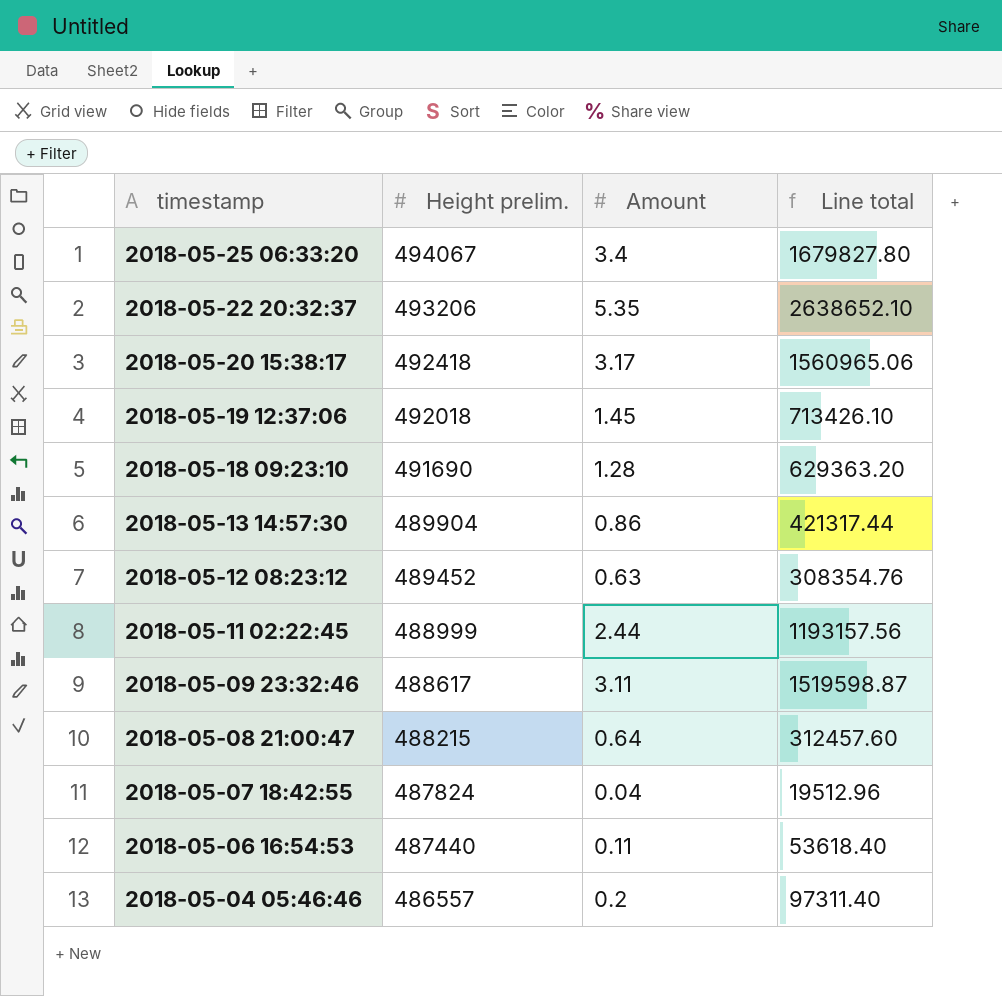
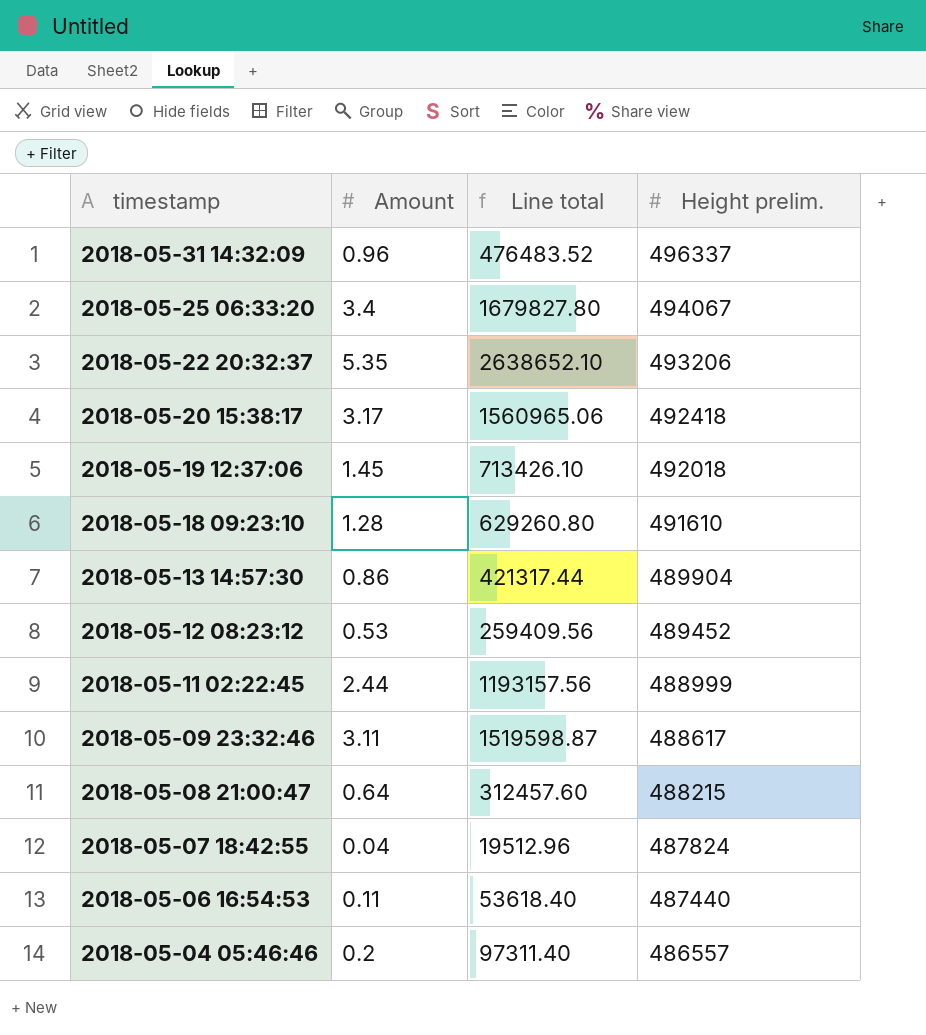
column Height prelim. | position: 2 -> 4
row 2018-05-31 14:32:09: none -> 0.96 | 476483.52 | 496337
2018-05-18 09:23:10 | Line total: 629363.20 -> 629260.80
2018-05-18 09:23:10 | Height prelim.: 491690 -> 491610
2018-05-12 08:23:12 | Amount: 0.63 -> 0.53
2018-05-12 08:23:12 | Line total: 308354.76 -> 259409.56

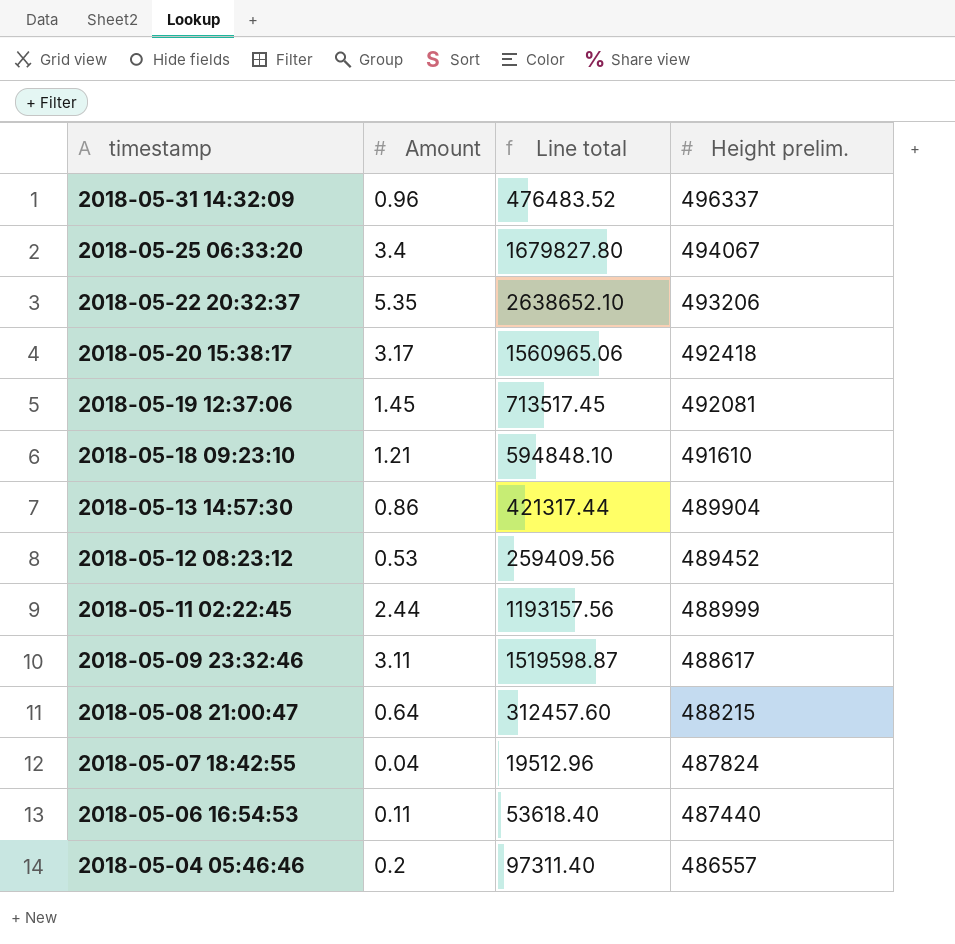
2018-05-19 12:37:06 | Line total: 713426.10 -> 713517.45
2018-05-19 12:37:06 | Height prelim.: 492018 -> 492081
2018-05-18 09:23:10 | Amount: 1.28 -> 1.21
2018-05-18 09:23:10 | Line total: 629260.80 -> 594848.10

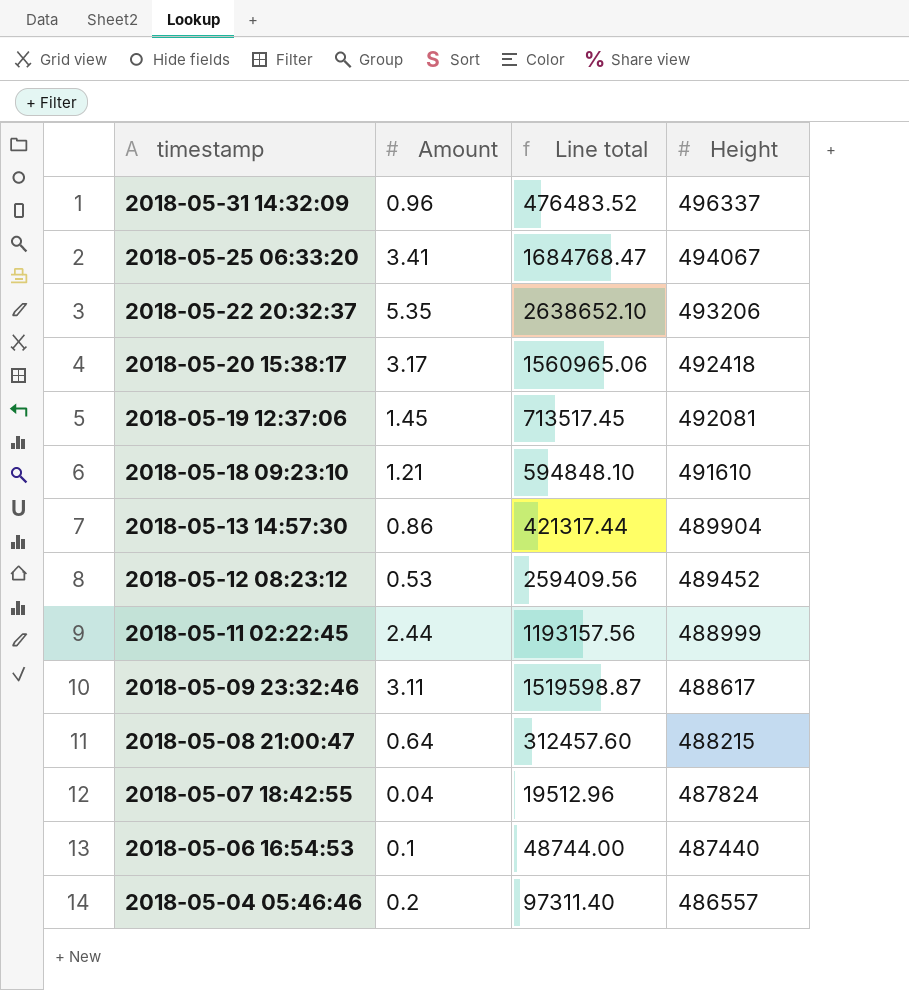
column name: Height prelim. -> Height
2018-05-25 06:33:20 | Amount: 3.4 -> 3.41
2018-05-25 06:33:20 | Line total: 1679827.80 -> 1684768.47
2018-05-06 16:54:53 | Amount: 0.11 -> 0.1
2018-05-06 16:54:53 | Line total: 53618.40 -> 48744.00

